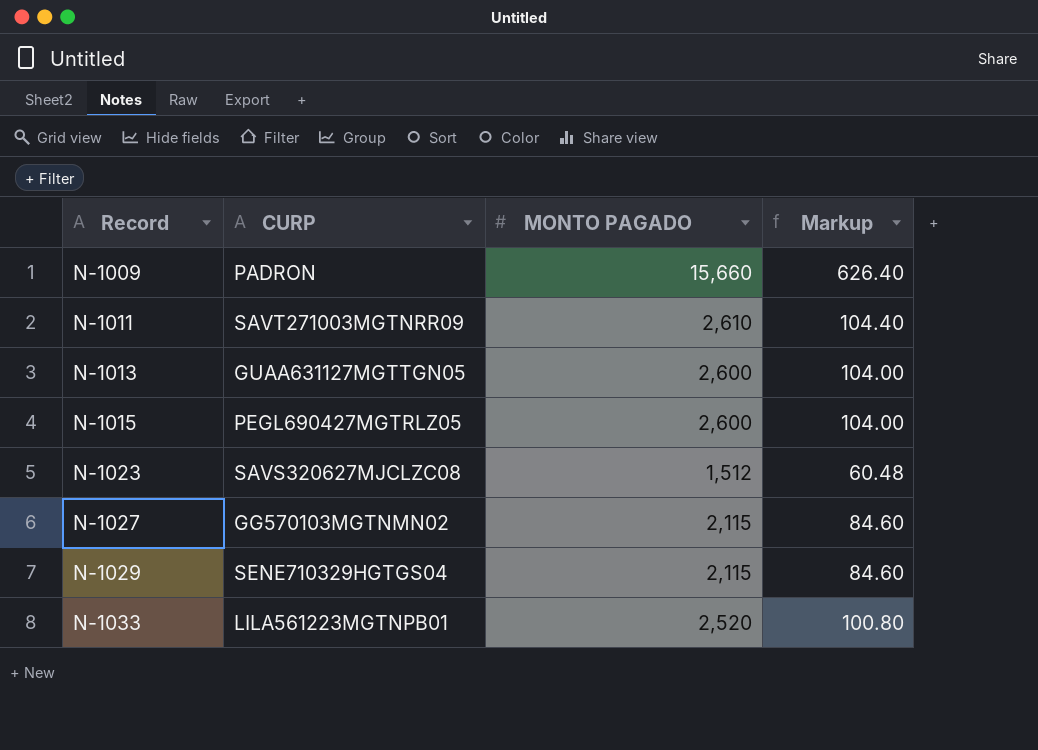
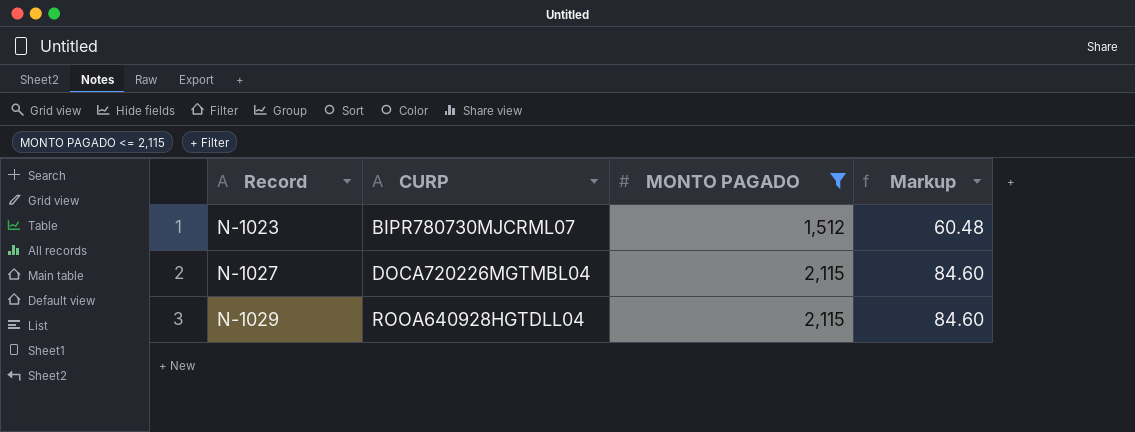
filter: none -> MONTO PAGADO <= 2,115
N-1023 | CURP: SAVS320627MJCLZC08 -> BIPR780730MJCRML07
N-1027 | CURP: GG570103MGTNMN02 -> DOCA720226MGTMBL04
N-1029 | CURP: SENE710329HGTGS04 -> ROOA640928HGTDLL04

